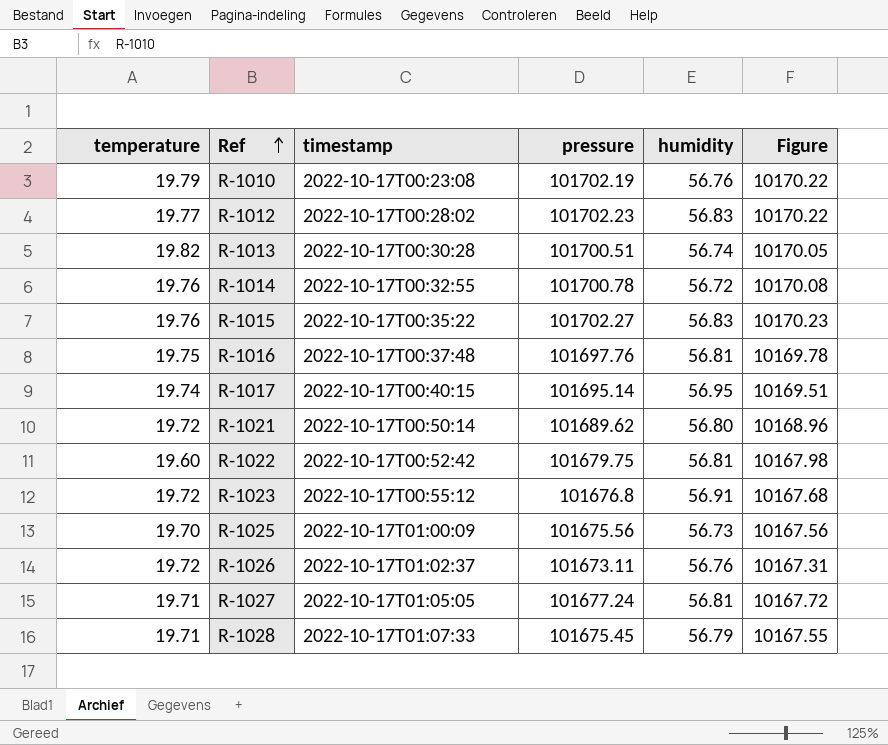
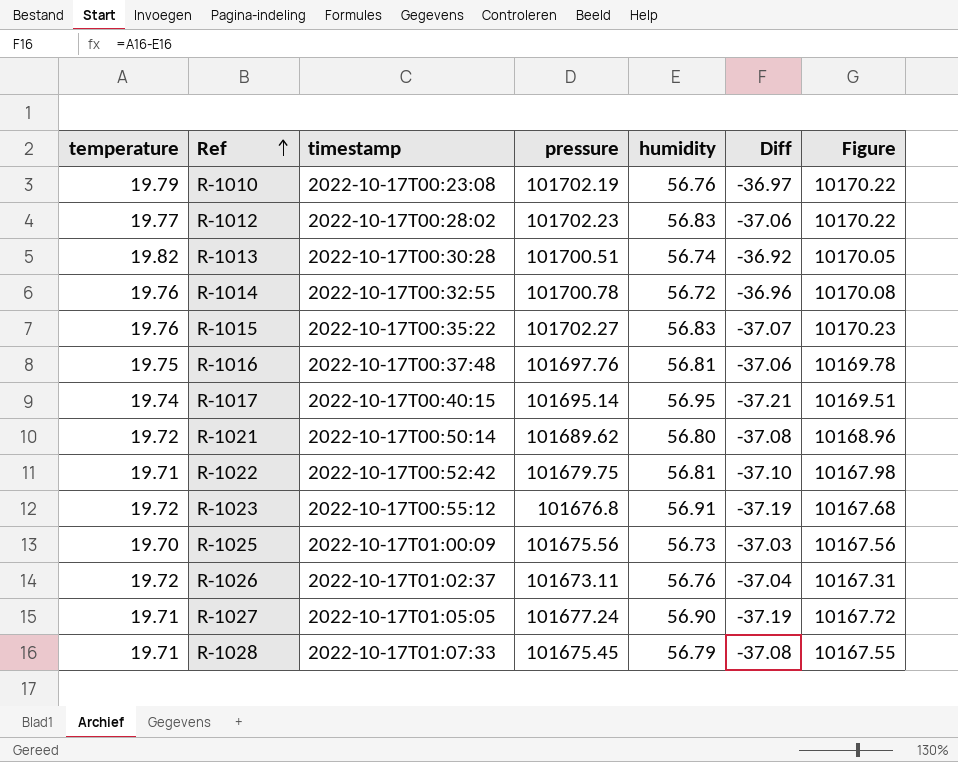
column Diff | formula: none -> [temperature] - [humidity]
R-1022 | temperature: 19.60 -> 19.71
R-1027 | humidity: 56.81 -> 56.90

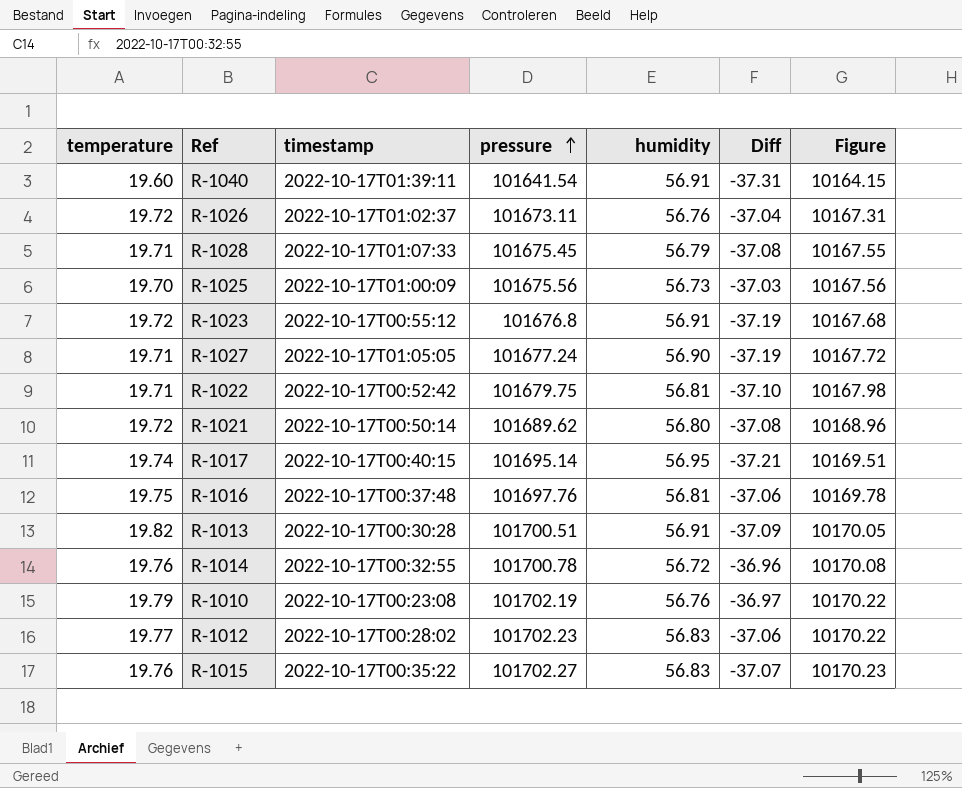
row order: Ref ascending -> pressure ascending
row R-1040: none -> 19.60 | 2022-10-17T01:39:11 | 101641.54 | 56.91 | -37.31 | 10164.15
R-1013 | humidity: 56.74 -> 56.91
R-1013 | Diff: -36.92 -> -37.09

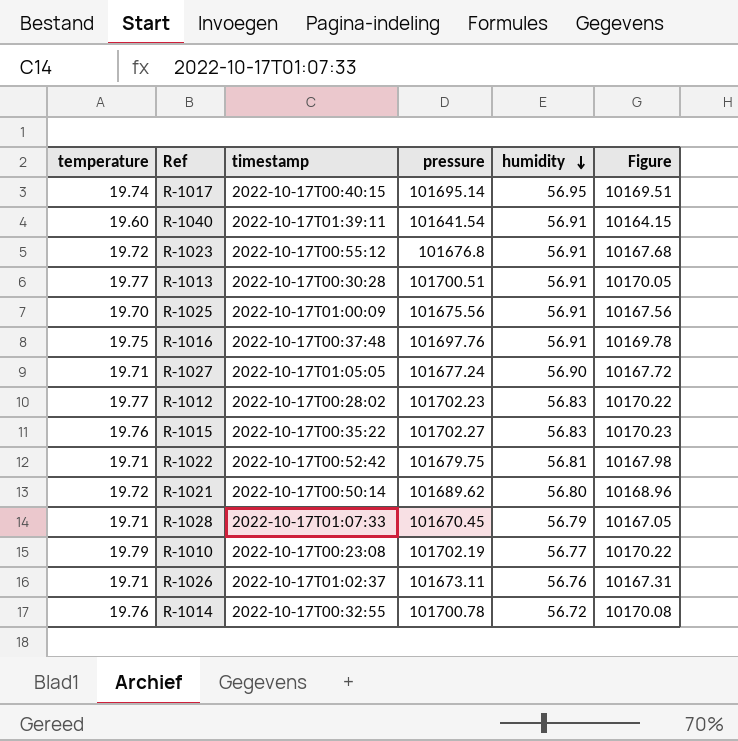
row order: pressure ascending -> humidity descending
column Diff | formula: [temperature] - [humidity] -> none
R-1013 | temperature: 19.82 -> 19.77
R-1025 | humidity: 56.73 -> 56.91
R-1016 | humidity: 56.81 -> 56.91
R-1028 | pressure: 101675.45 -> 101670.45
R-1028 | Figure: 10167.55 -> 10167.05
R-1010 | humidity: 56.76 -> 56.77
R-1026 | temperature: 19.72 -> 19.71

